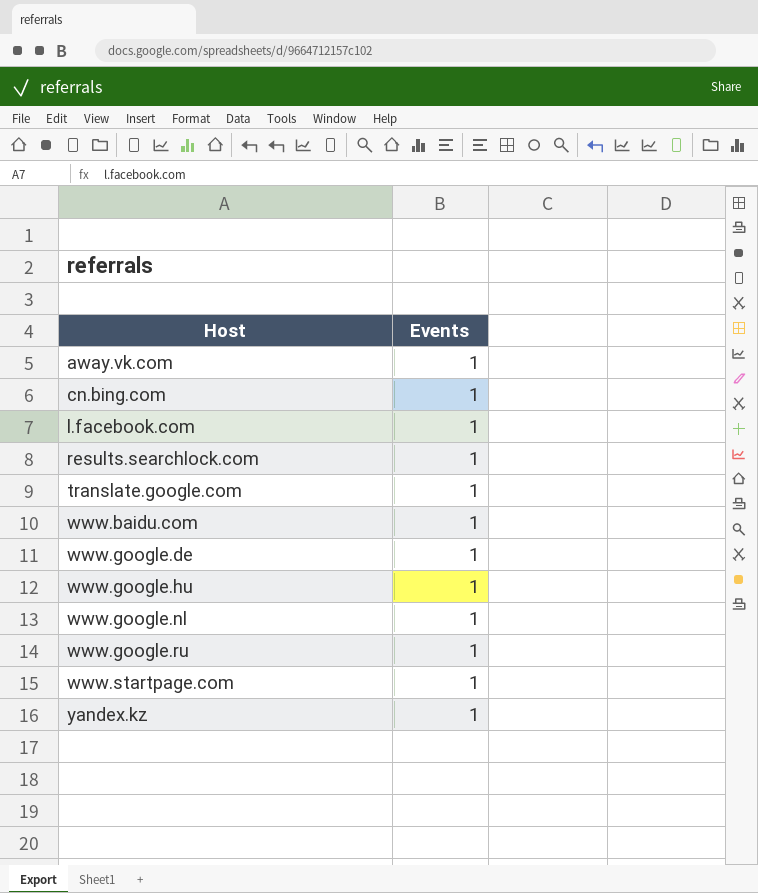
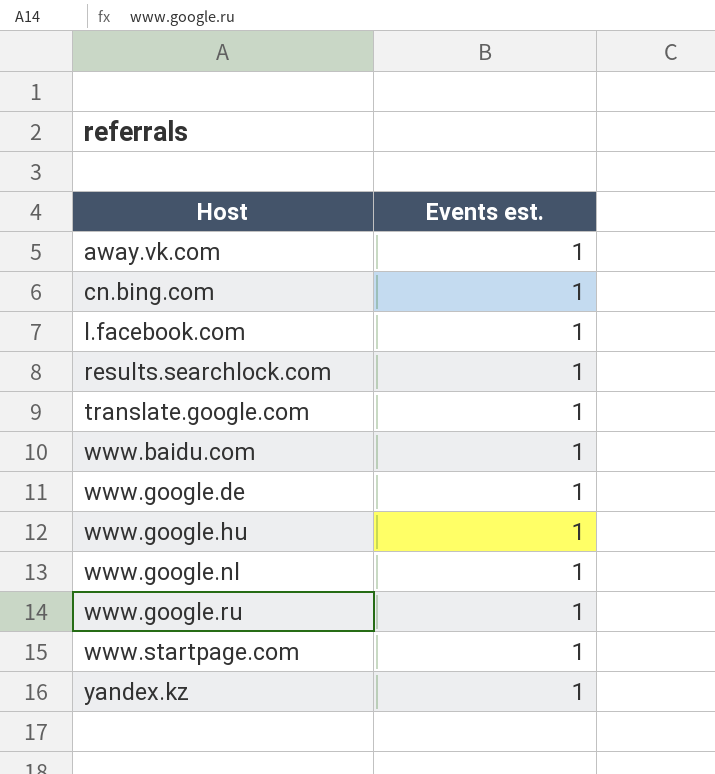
column name: Events -> Events est.

